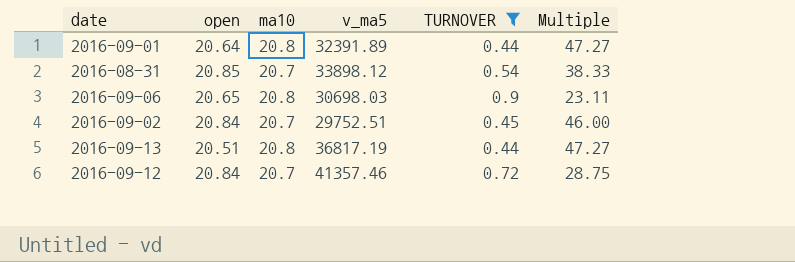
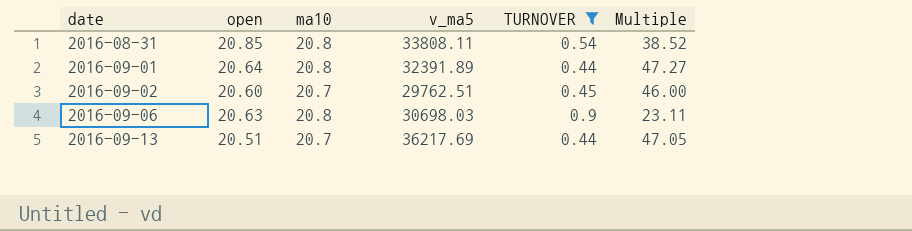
row order: none -> date ascending
row 2016-09-12: 20.84 | 20.7 | 41357.46 | 0.72 | 28.75 -> none
2016-08-31 | ma10: 20.7 -> 20.8
2016-08-31 | v_ma5: 33898.12 -> 33808.11
2016-08-31 | Multiple: 38.33 -> 38.52
2016-09-02 | open: 20.84 -> 20.60
2016-09-02 | v_ma5: 29752.51 -> 29762.51
2016-09-06 | open: 20.65 -> 20.63
2016-09-13 | ma10: 20.8 -> 20.7
2016-09-13 | v_ma5: 36817.19 -> 36217.69
2016-09-13 | Multiple: 47.27 -> 47.05

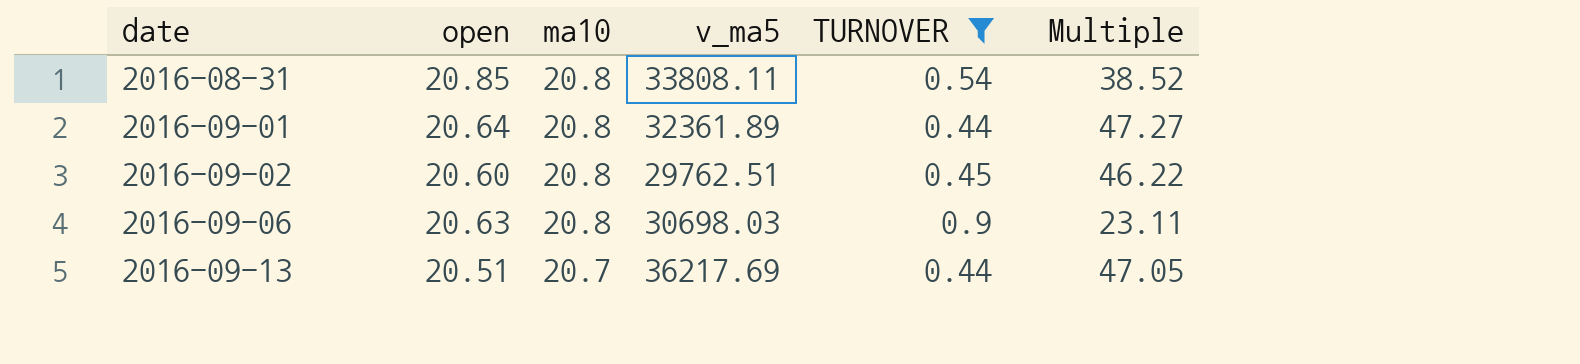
2016-09-01 | v_ma5: 32391.89 -> 32361.89
2016-09-02 | ma10: 20.7 -> 20.8
2016-09-02 | Multiple: 46.00 -> 46.22

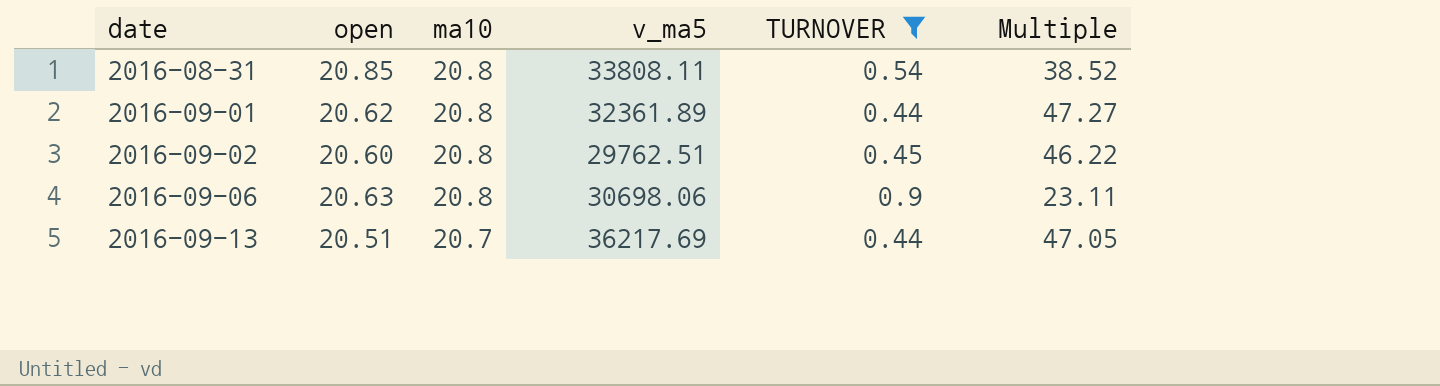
2016-09-01 | open: 20.64 -> 20.62
2016-09-06 | v_ma5: 30698.03 -> 30698.06

